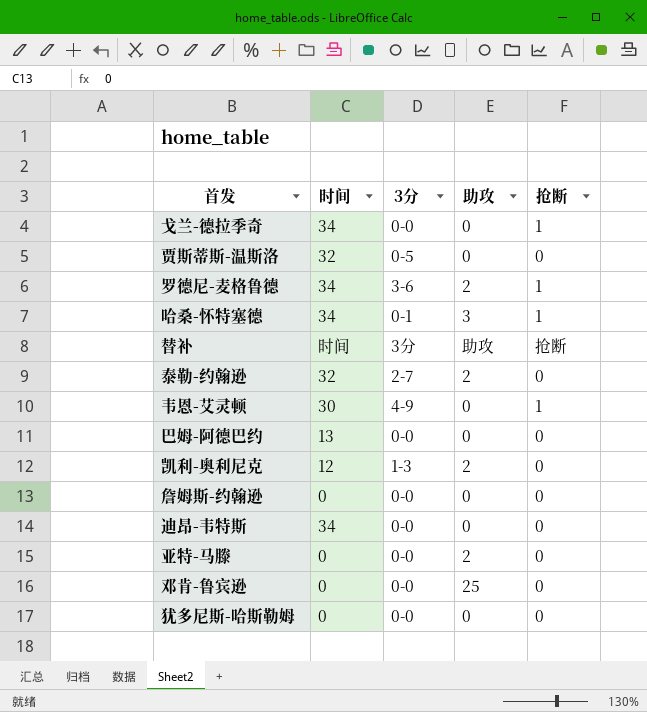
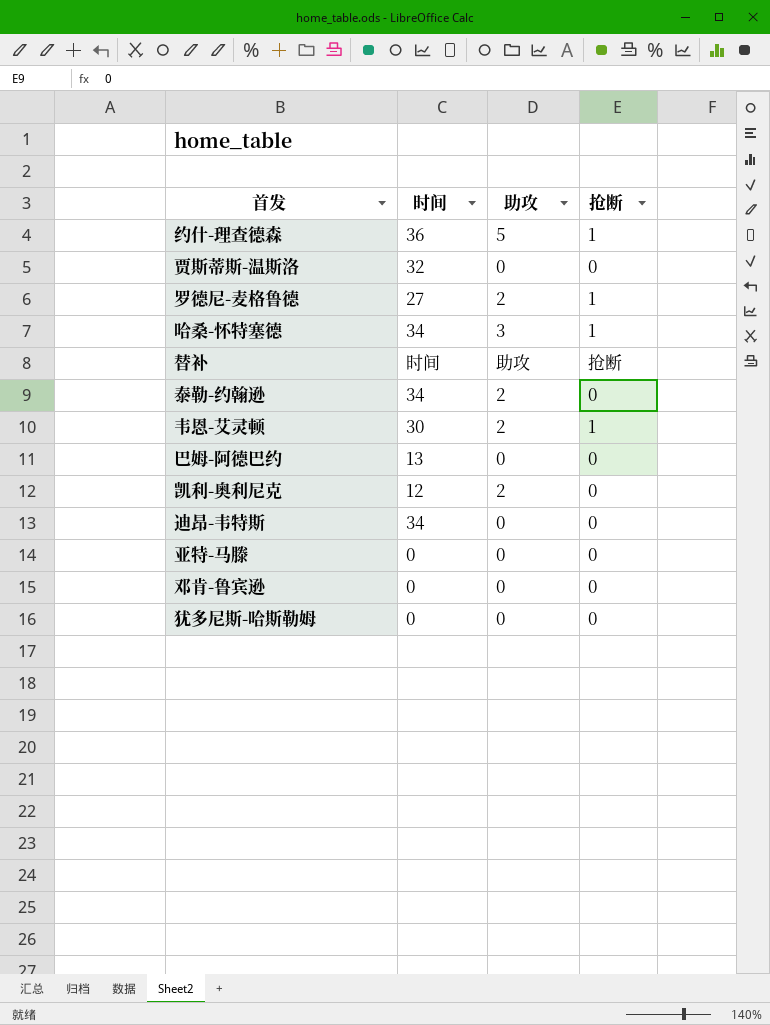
column 3分 | position: 3 -> none
row 戈兰-德拉季奇: 34 | 0-0 | 0 | 1 -> none
row 詹姆斯-约翰逊: 0 | 0-0 | 0 | 0 -> none
row 约什-理查德森: none -> 36 | 5 | 1
罗德尼-麦格鲁德 | 时间: 34 -> 27
泰勒-约翰逊 | 时间: 32 -> 34
韦恩-艾灵顿 | 助攻: 0 -> 2
亚特-马滕 | 助攻: 2 -> 0
邓肯-鲁宾逊 | 助攻: 25 -> 0

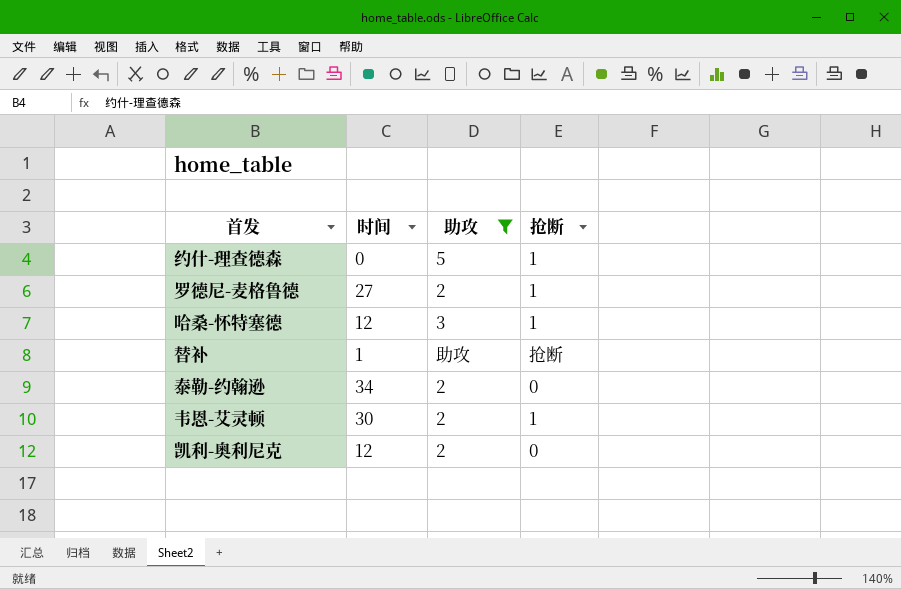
filter: none -> 助攻 != 0
约什-理查德森 | 时间: 36 -> 0
哈桑-怀特塞德 | 时间: 34 -> 12
替补 | 时间: 时间 -> 1

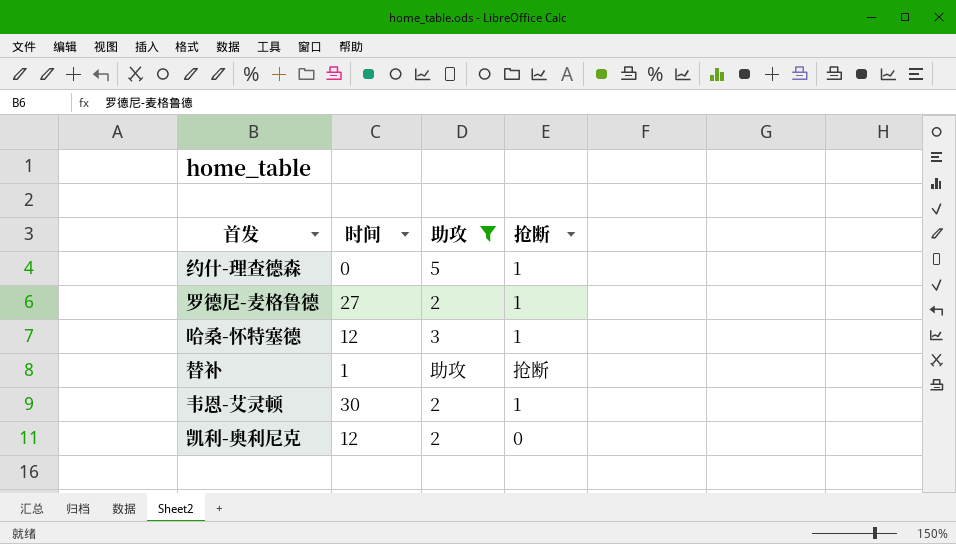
row 泰勒-约翰逊: 34 | 2 | 0 -> none

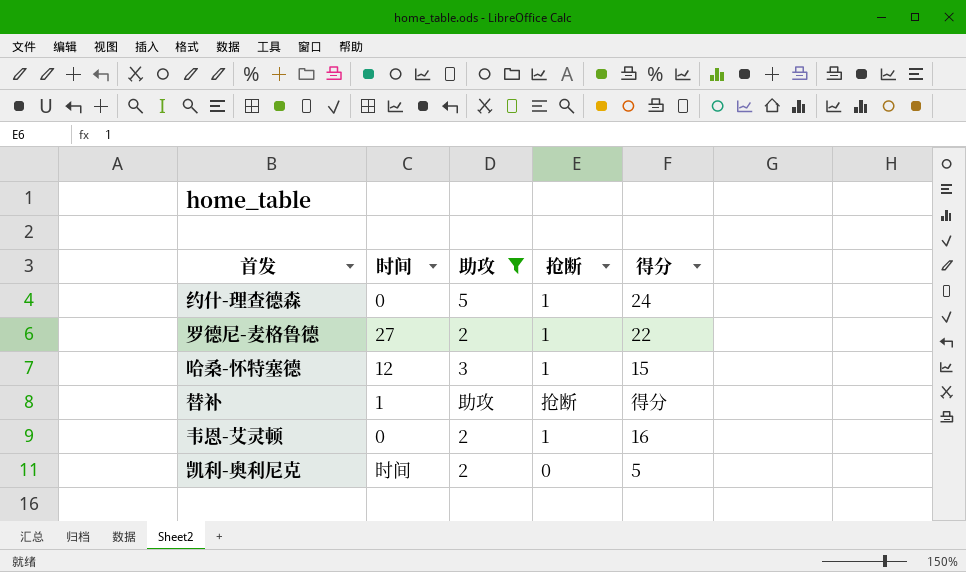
column 得分 | position: none -> 5
韦恩-艾灵顿 | 时间: 30 -> 0
凯利-奥利尼克 | 时间: 12 -> 时间

